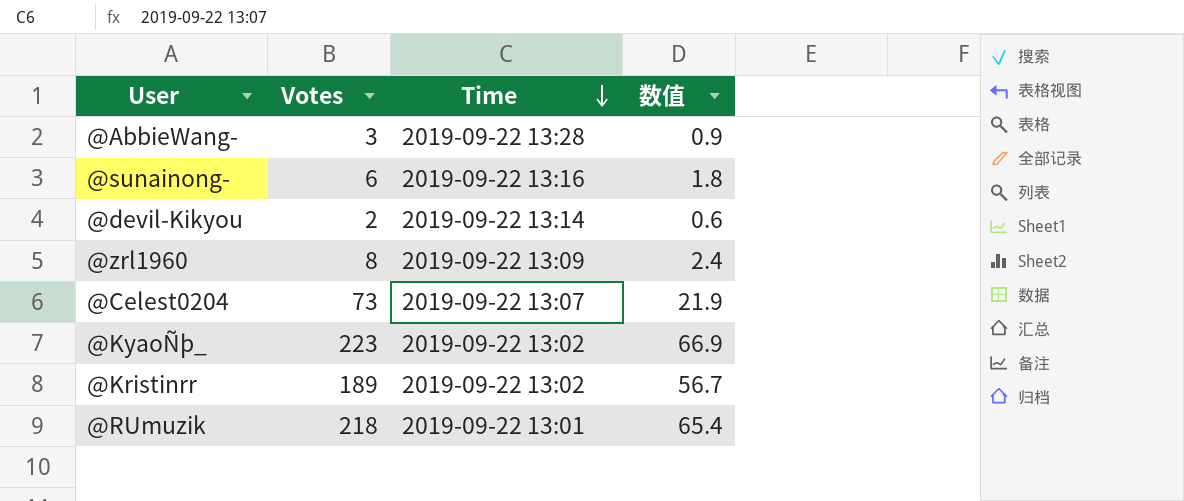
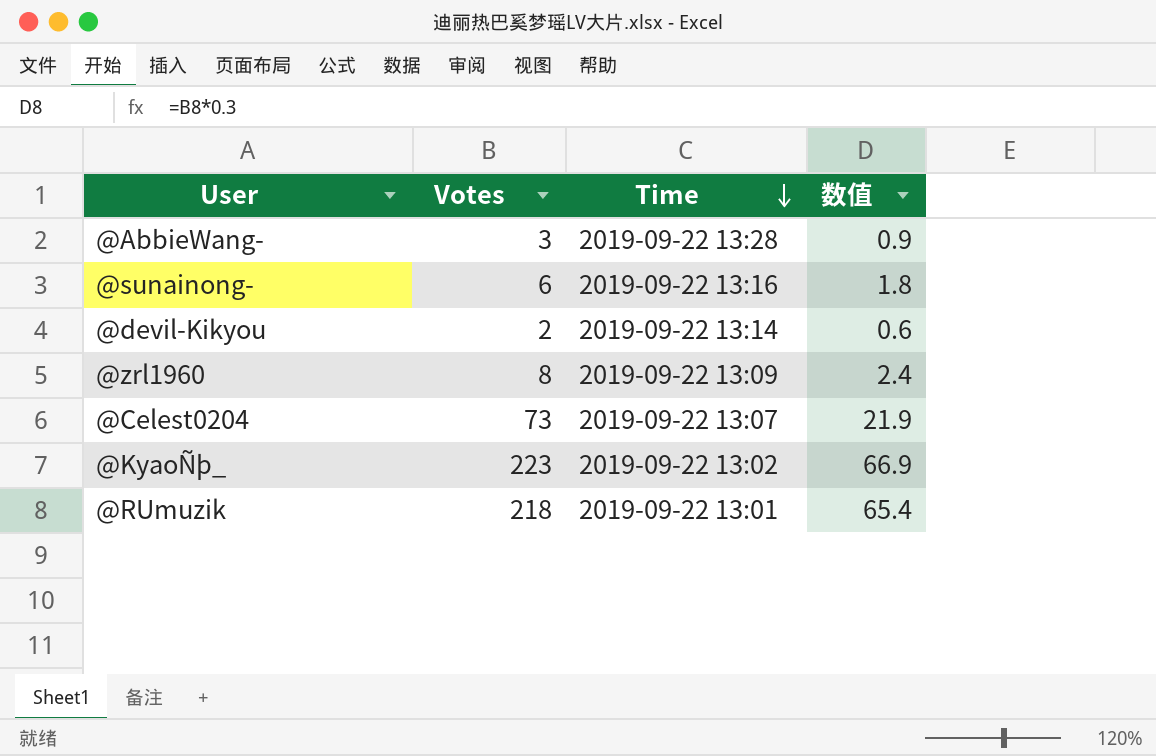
row @Kristinrr: 189 | 2019-09-22 13:02 | 56.7 -> none

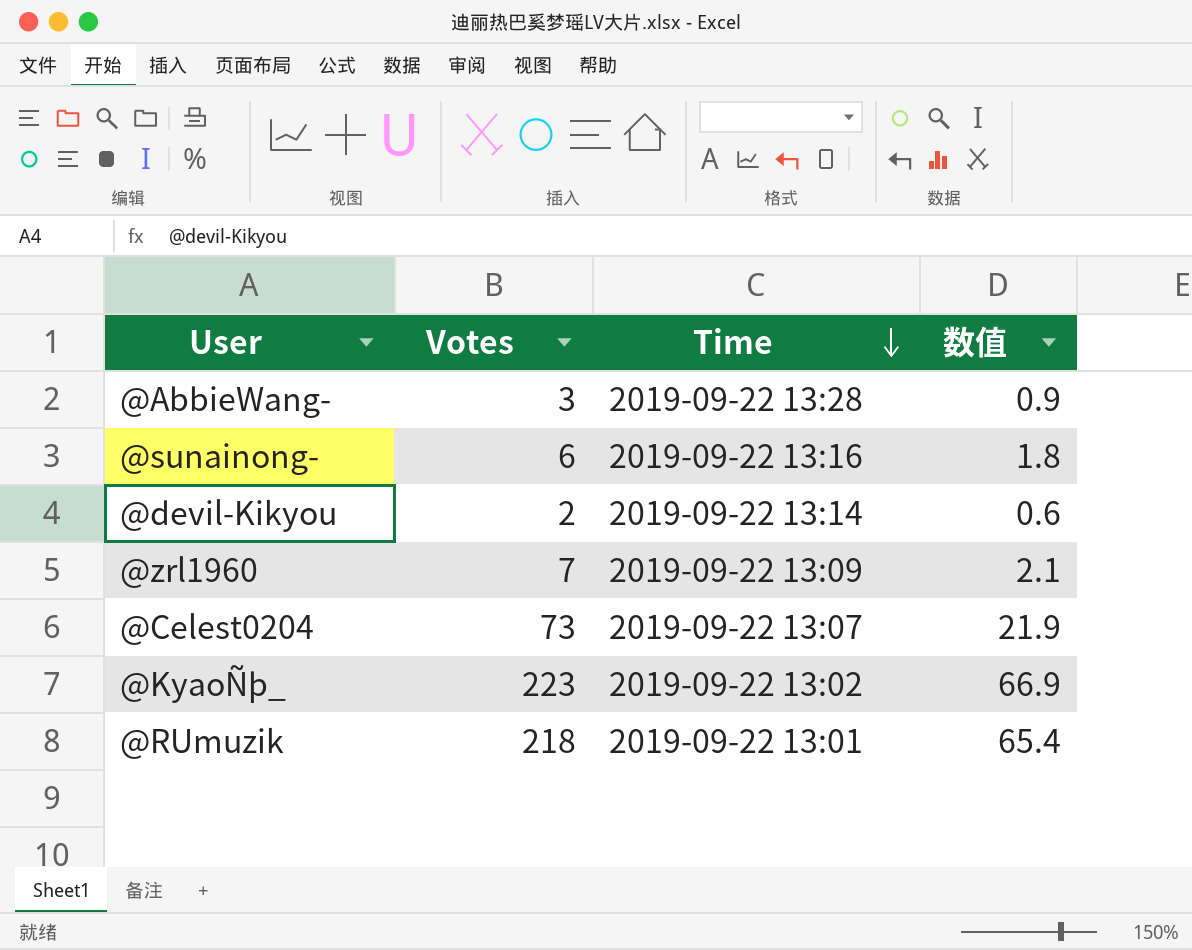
@zrl1960 | Votes: 8 -> 7
@zrl1960 | 数值: 2.4 -> 2.1

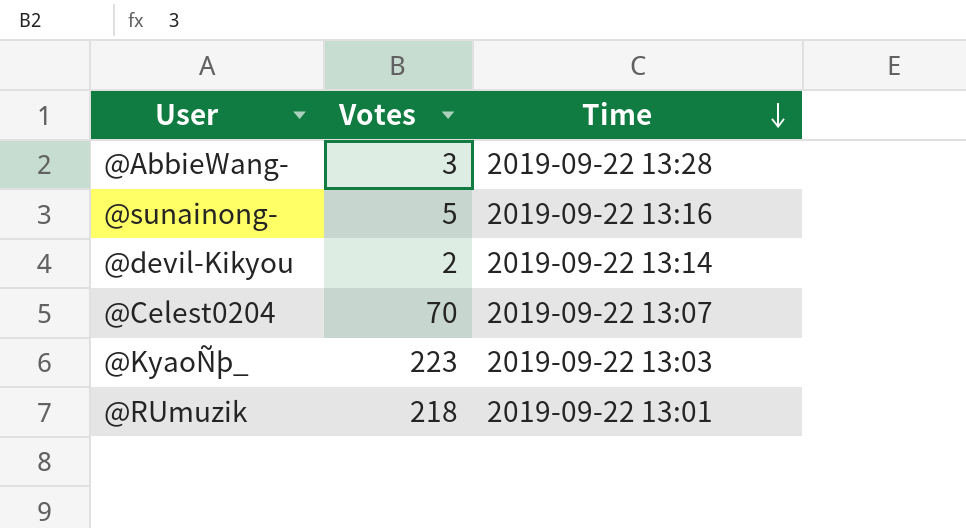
column 数值 | formula: [Votes] * 0.3 -> none
row @zrl1960: 7 | 2019-09-22 13:09 | 2.1 -> none
@sunainong- | Votes: 6 -> 5
@Celest0204 | Votes: 73 -> 70
@KyaoÑþ_ | Time: 2019-09-22 13:02 -> 2019-09-22 13:03

